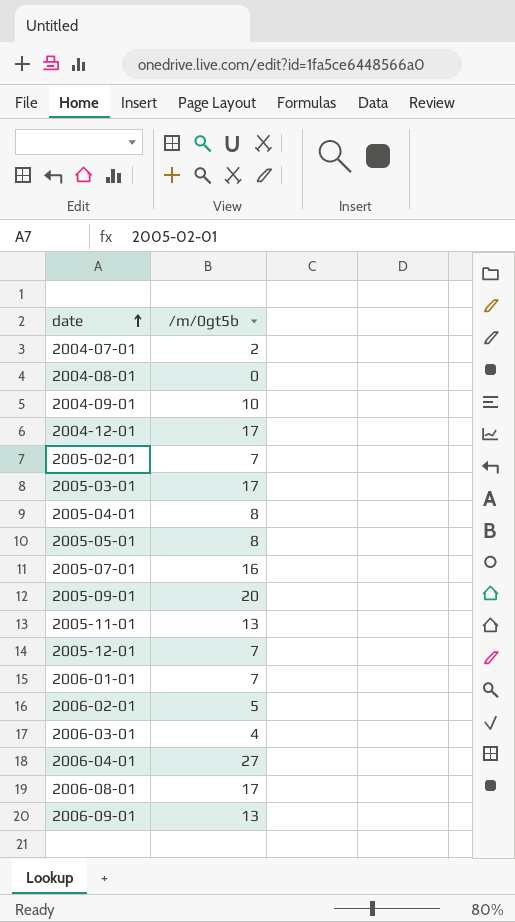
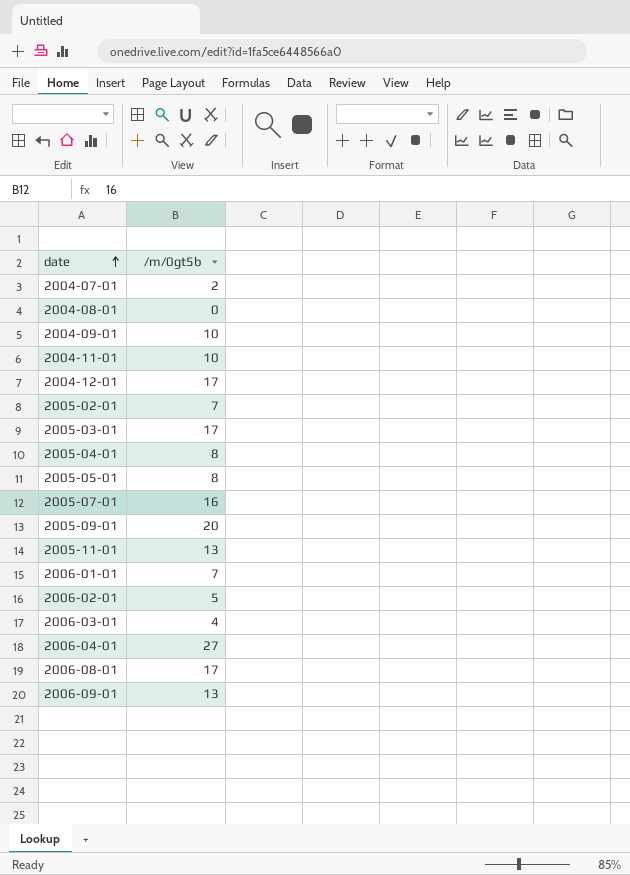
row 2005-12-01: 7 -> none
row 2004-11-01: none -> 10

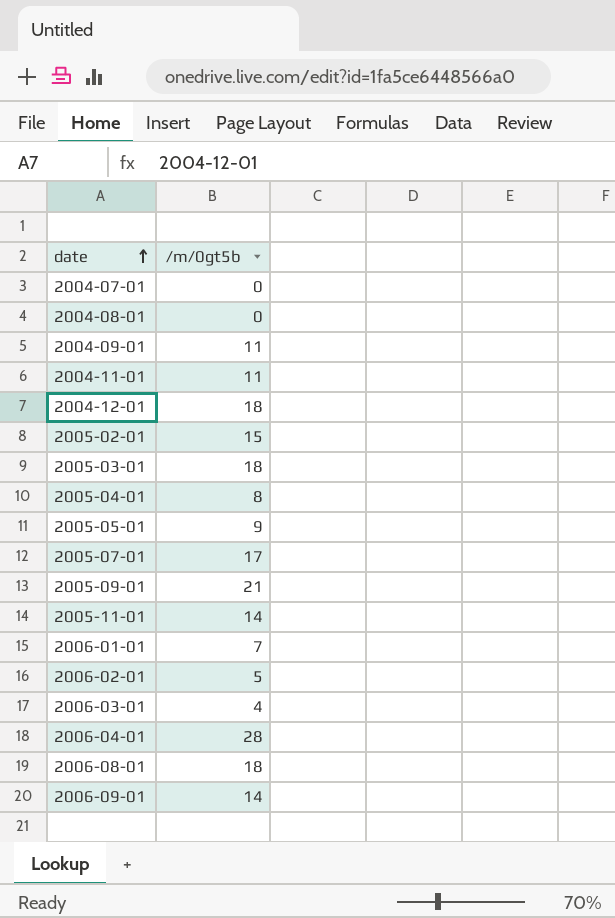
2004-07-01 | /m/0gt5b: 2 -> 0
2004-09-01 | /m/0gt5b: 10 -> 11
2004-11-01 | /m/0gt5b: 10 -> 11
2004-12-01 | /m/0gt5b: 17 -> 18
2005-02-01 | /m/0gt5b: 7 -> 15
2005-03-01 | /m/0gt5b: 17 -> 18
2005-05-01 | /m/0gt5b: 8 -> 9
2005-07-01 | /m/0gt5b: 16 -> 17
2005-09-01 | /m/0gt5b: 20 -> 21
2005-11-01 | /m/0gt5b: 13 -> 14
2006-04-01 | /m/0gt5b: 27 -> 28
2006-08-01 | /m/0gt5b: 17 -> 18
2006-09-01 | /m/0gt5b: 13 -> 14

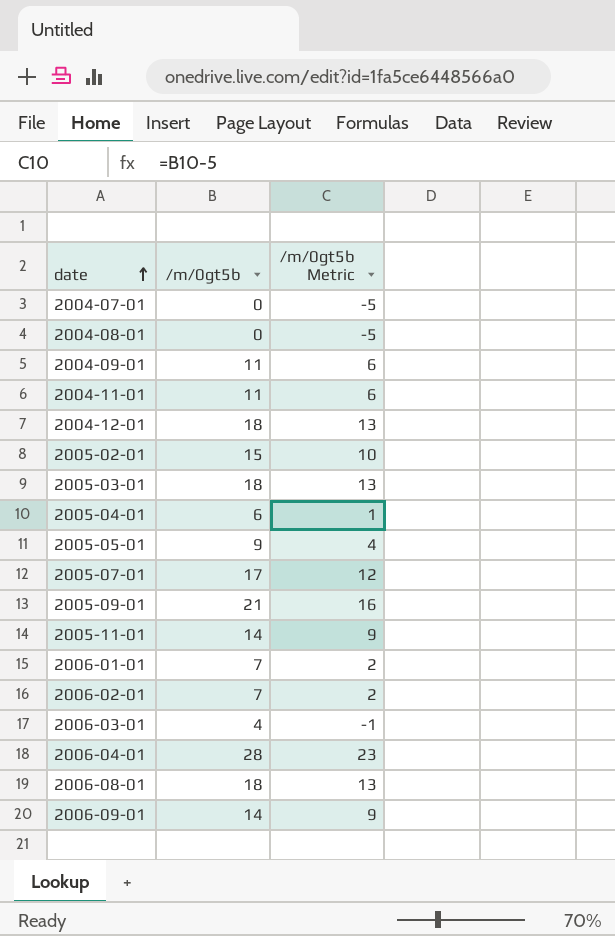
column /m/0gt5b Metric | formula: none -> [/m/0gt5b] - 5
2005-04-01 | /m/0gt5b: 8 -> 6
2006-02-01 | /m/0gt5b: 5 -> 7

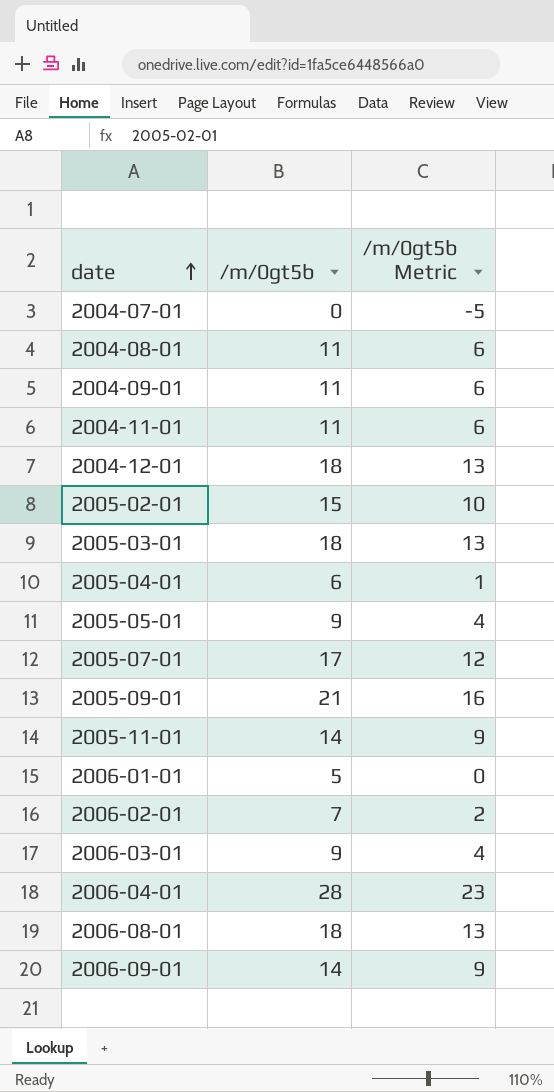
2004-08-01 | /m/0gt5b: 0 -> 11
2004-08-01 | /m/0gt5b Metric: -5 -> 6
2006-01-01 | /m/0gt5b: 7 -> 5
2006-01-01 | /m/0gt5b Metric: 2 -> 0
2006-03-01 | /m/0gt5b: 4 -> 9
2006-03-01 | /m/0gt5b Metric: -1 -> 4

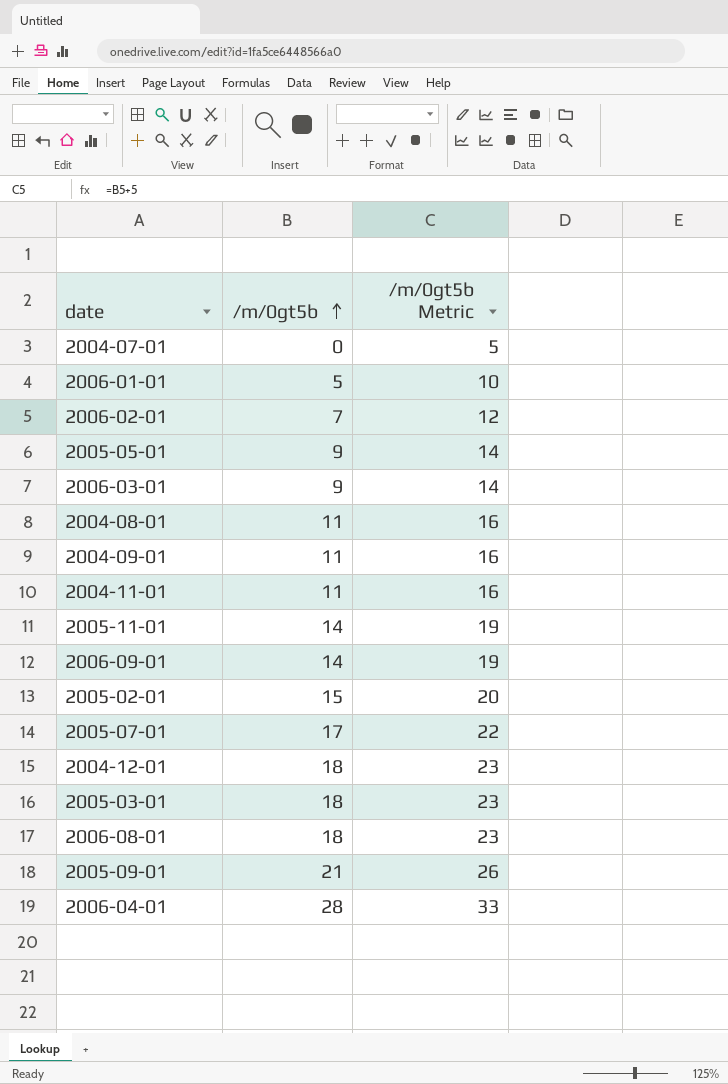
row order: date ascending -> /m/0gt5b ascending
column /m/0gt5b Metric | formula: [/m/0gt5b] - 5 -> [/m/0gt5b] + 5
row 2005-04-01: 6 | 1 -> none

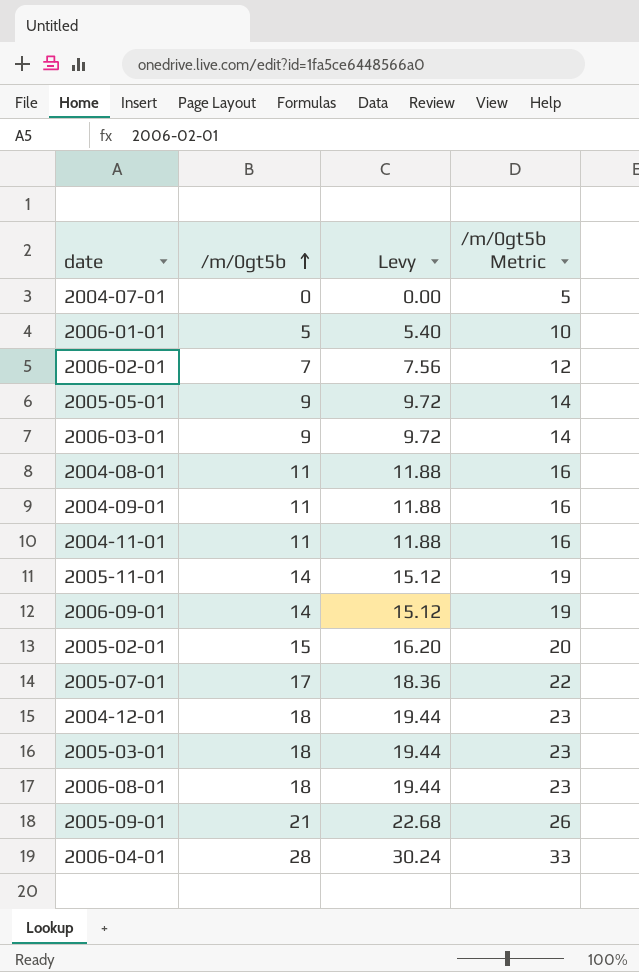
column Levy | formula: none -> [/m/0gt5b] * 1.08

